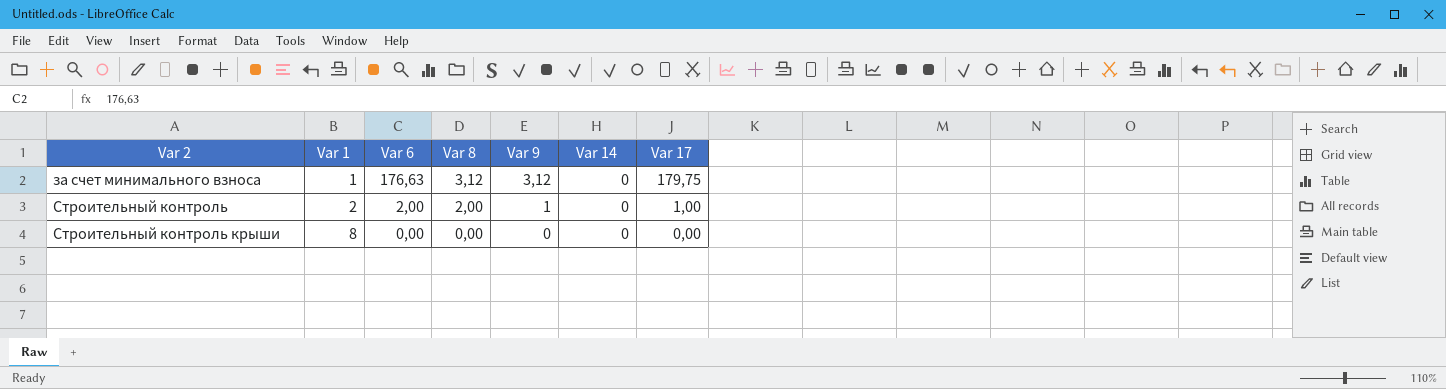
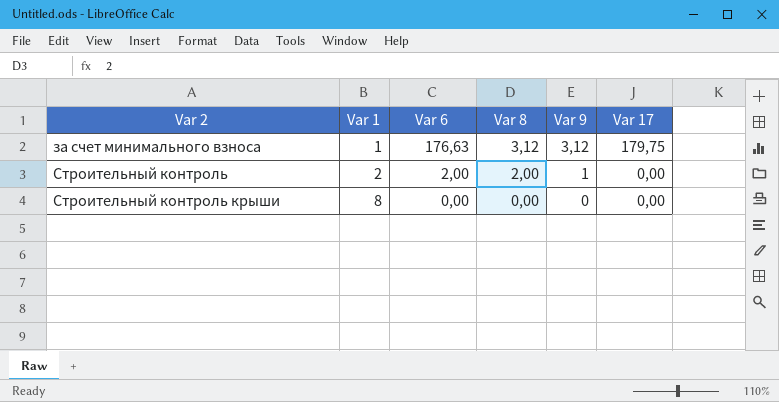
column Var 14 | position: 6 -> none
Строительный контроль | Var 17: 1,00 -> 0,00

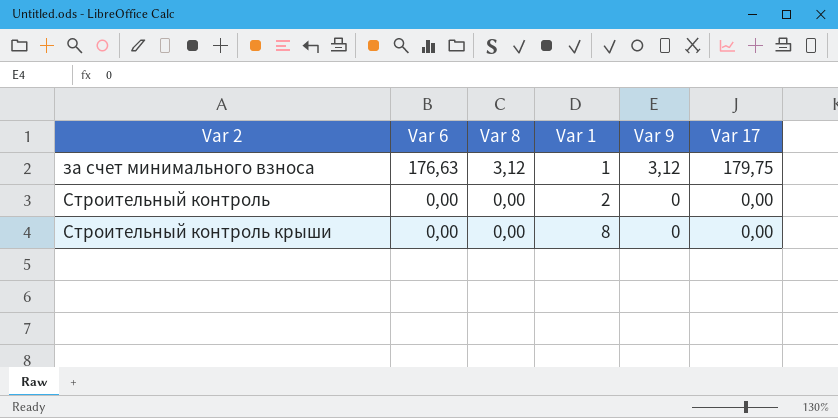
column Var 1 | position: 2 -> 4
Строительный контроль | Var 6: 2,00 -> 0,00
Строительный контроль | Var 8: 2,00 -> 0,00
Строительный контроль | Var 9: 1 -> 0

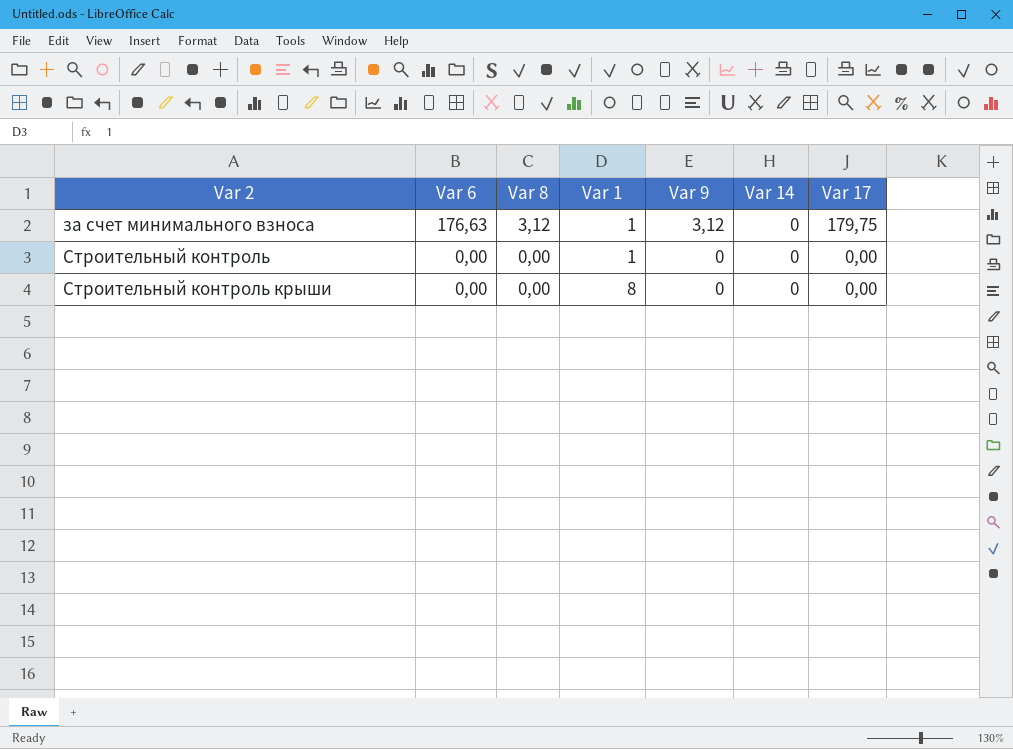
column Var 14 | position: none -> 6
Строительный контроль | Var 1: 2 -> 1

